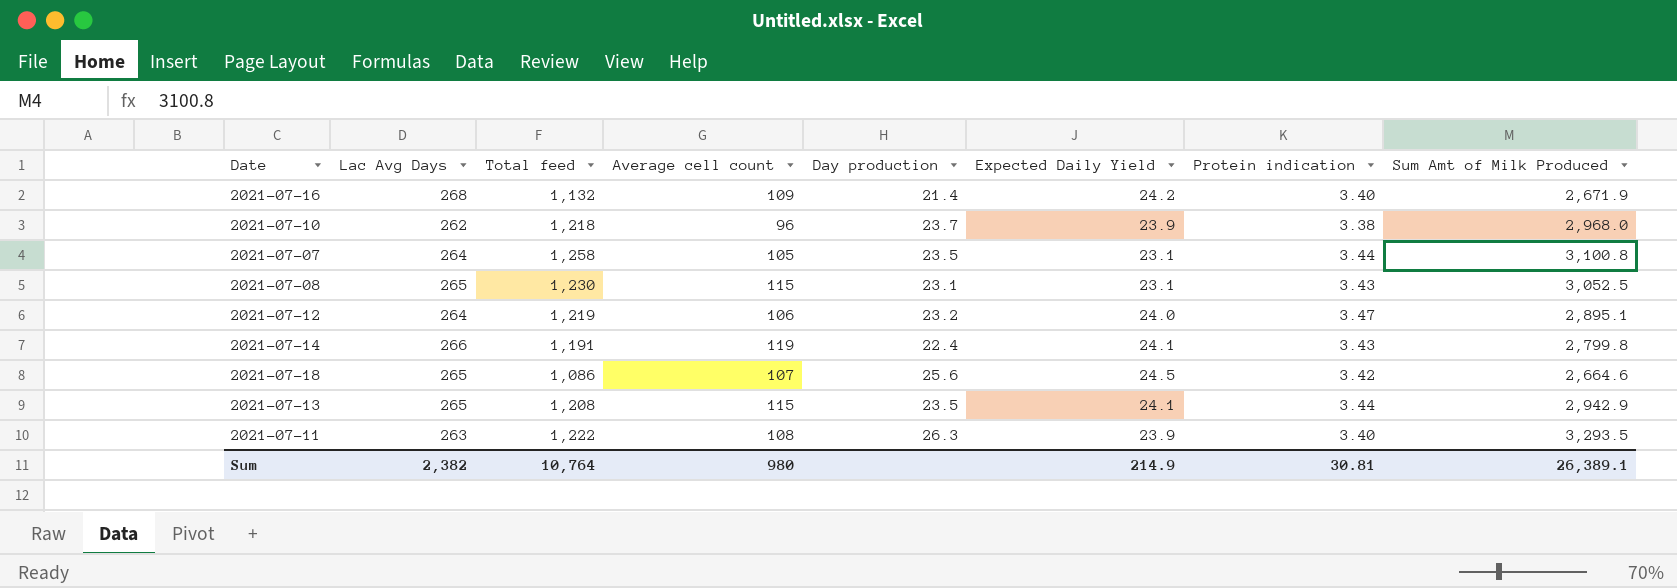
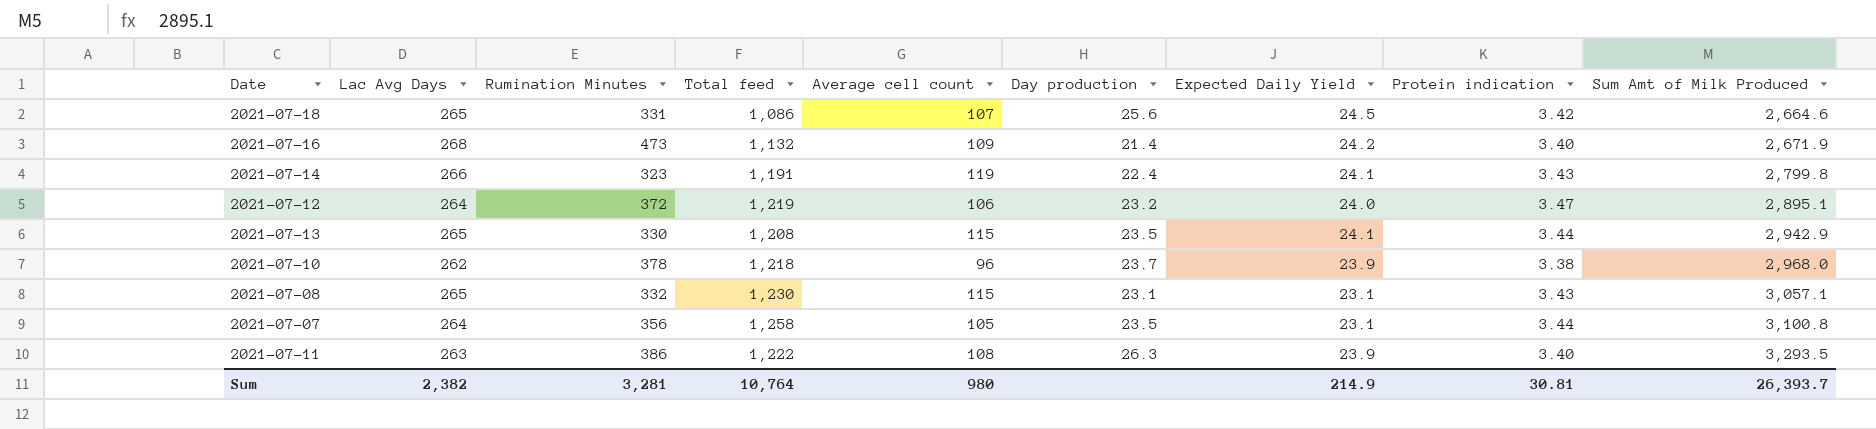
row order: none -> Sum Amt of Milk Produced ascending
column Rumination Minutes | position: none -> 3
2021-07-08 | Sum Amt of Milk Produced: 3,052.5 -> 3,057.1
Sum | Sum Amt of Milk Produced: 26,389.1 -> 26,393.7

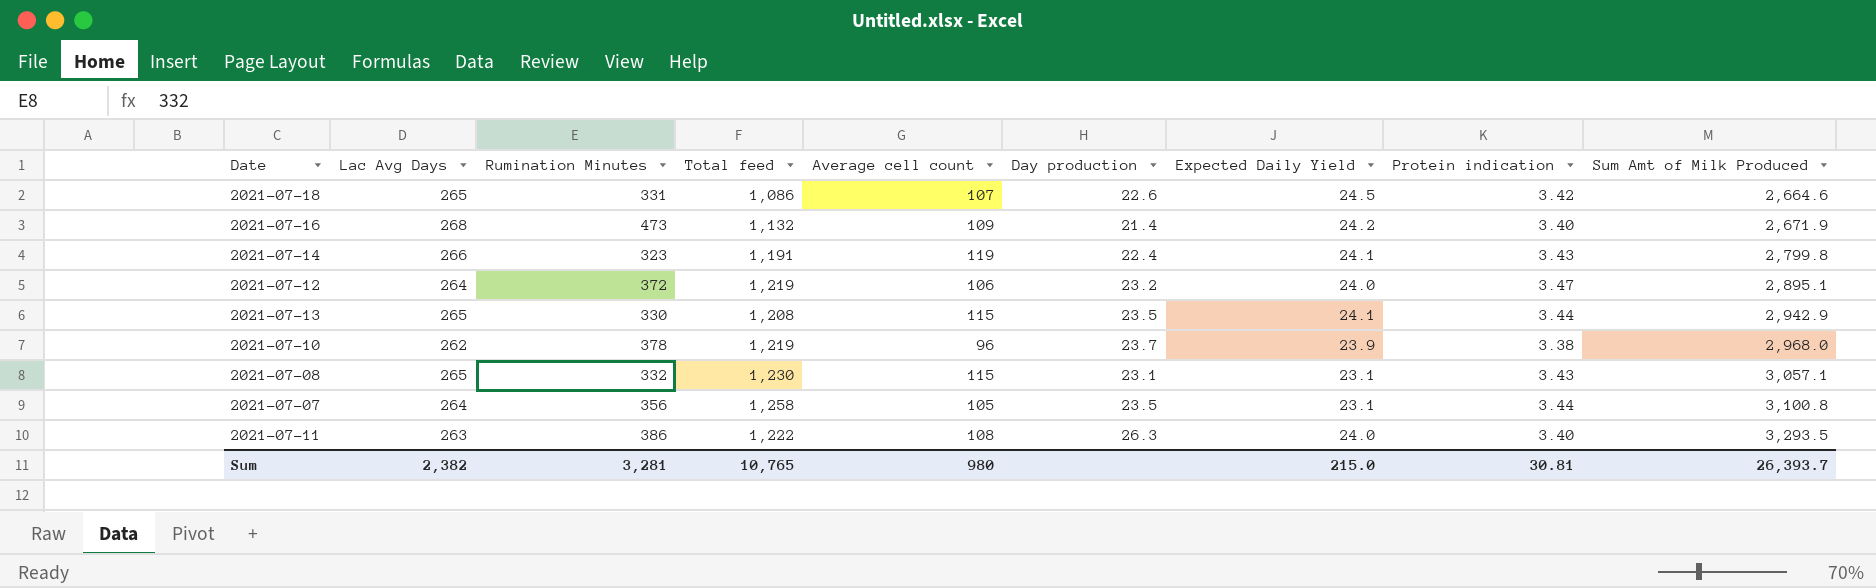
2021-07-18 | Day production: 25.6 -> 22.6
2021-07-10 | Total feed: 1,218 -> 1,219
2021-07-11 | Expected Daily Yield: 23.9 -> 24.0
Sum | Total feed: 10,764 -> 10,765
Sum | Expected Daily Yield: 214.9 -> 215.0

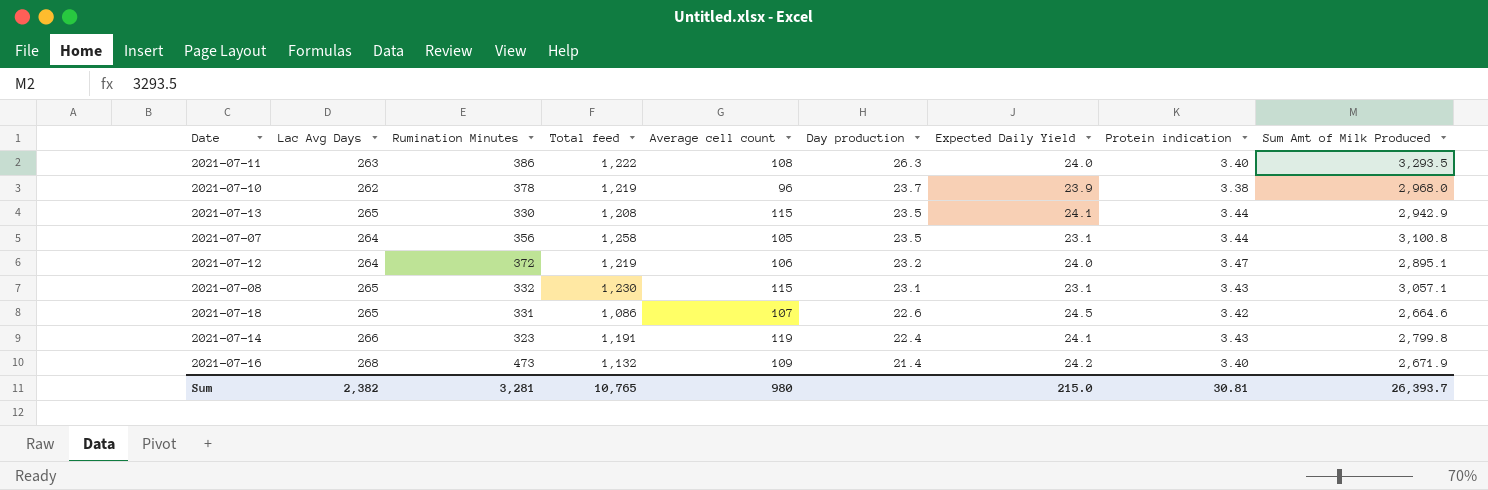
row order: Sum Amt of Milk Produced ascending -> Day production descending

